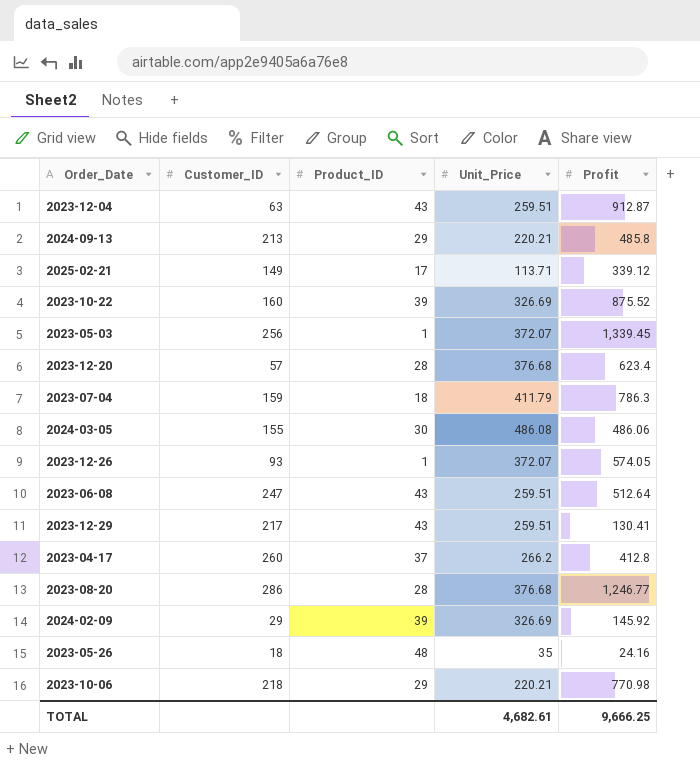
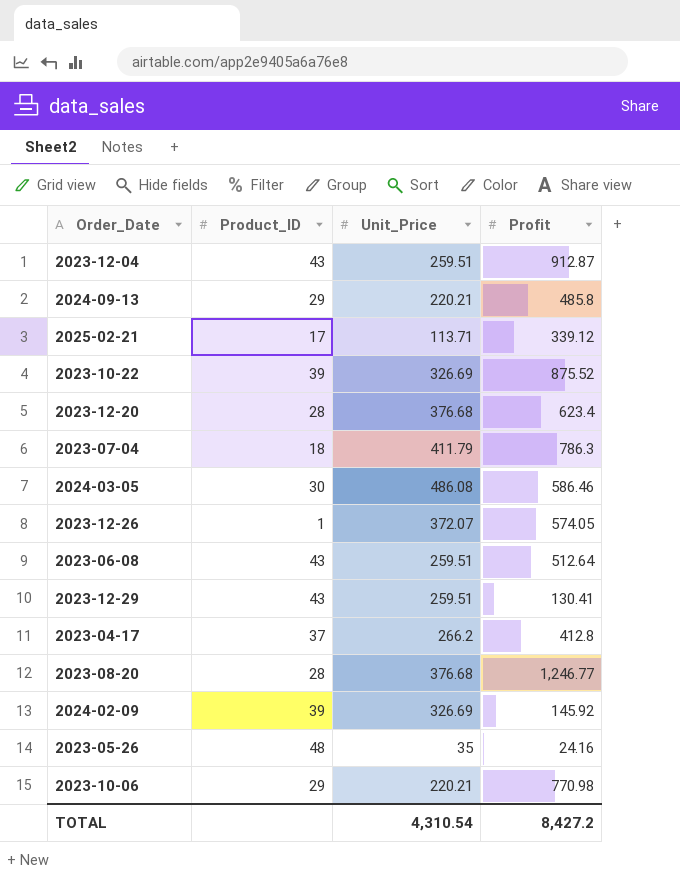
column Customer_ID | position: 2 -> none
row 2023-05-03: 256 | 1 | 372.07 | 1,339.45 -> none
2024-03-05 | Profit: 486.06 -> 586.46
TOTAL | Unit_Price: 4,682.61 -> 4,310.54
TOTAL | Profit: 9,666.25 -> 8,427.2

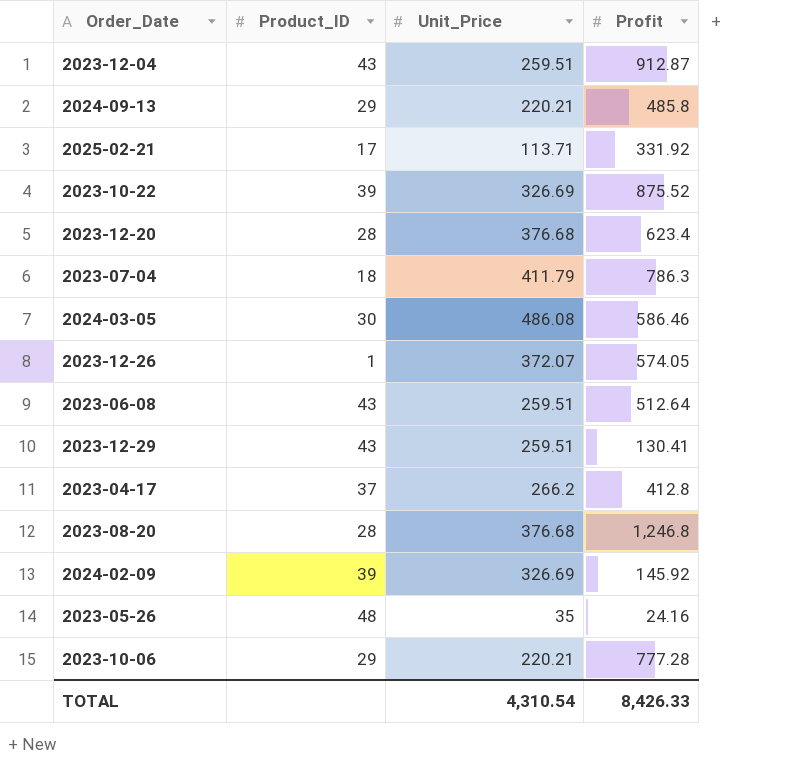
2025-02-21 | Profit: 339.12 -> 331.92
2023-08-20 | Profit: 1,246.77 -> 1,246.8
2023-10-06 | Profit: 770.98 -> 777.28
TOTAL | Profit: 8,427.2 -> 8,426.33

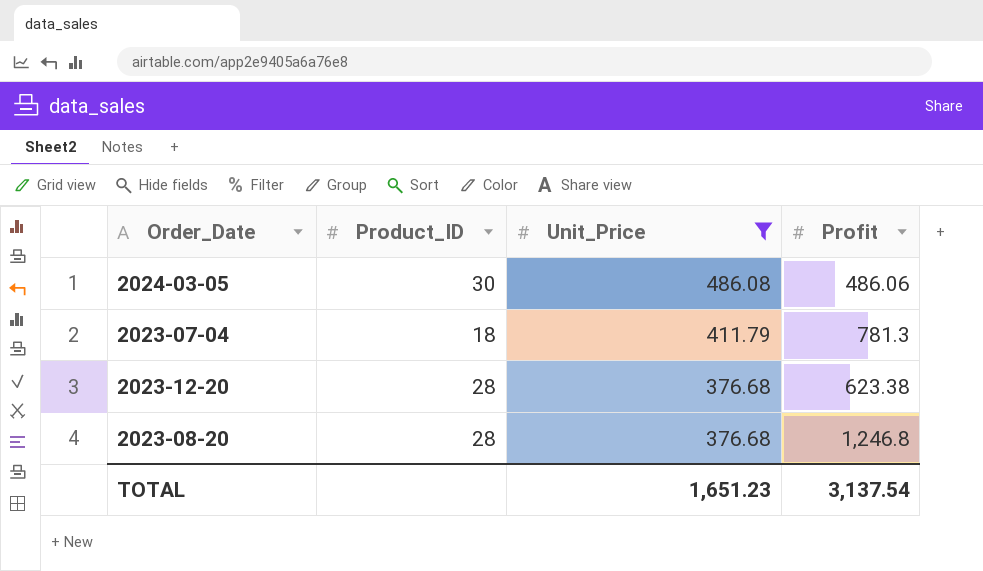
filter: none -> Unit_Price >= 376.68
row order: none -> Unit_Price descending
2024-03-05 | Profit: 586.46 -> 486.06
2023-07-04 | Profit: 786.3 -> 781.3
2023-12-20 | Profit: 623.4 -> 623.38
TOTAL | Unit_Price: 4,310.54 -> 1,651.23
TOTAL | Profit: 8,426.33 -> 3,137.54

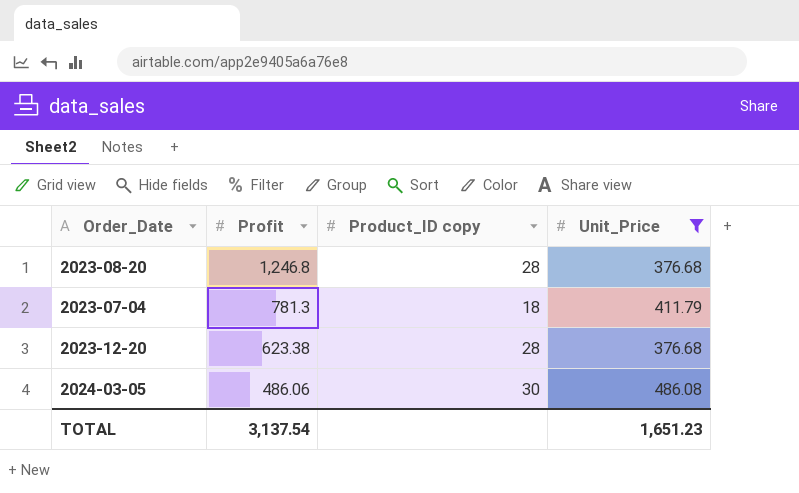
row order: Unit_Price descending -> Profit descending
column Profit | position: 4 -> 2
column name: Product_ID -> Product_ID copy

